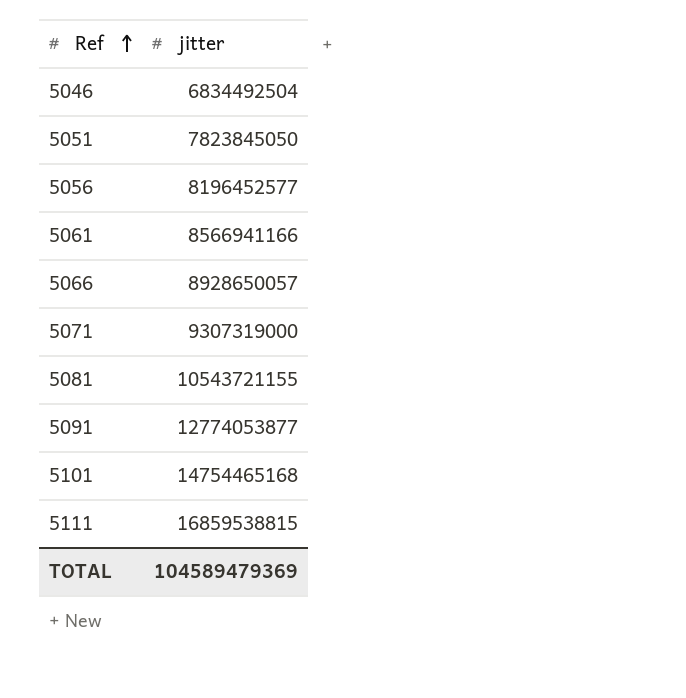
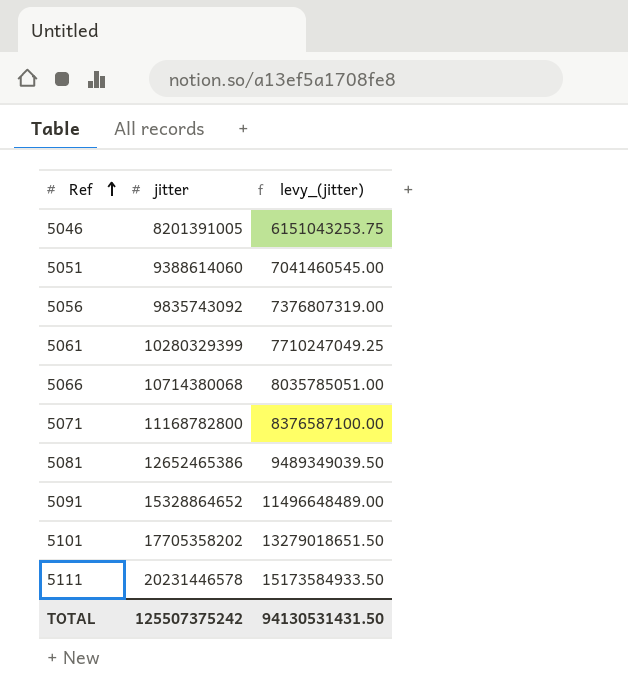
column levy_(jitter) | formula: none -> [jitter] * 0.75
5046 | jitter: 6834492504 -> 8201391005
5051 | jitter: 7823845050 -> 9388614060
5056 | jitter: 8196452577 -> 9835743092
5061 | jitter: 8566941166 -> 10280329399
5066 | jitter: 8928650057 -> 10714380068
5071 | jitter: 9307319000 -> 11168782800
5081 | jitter: 10543721155 -> 12652465386
5091 | jitter: 12774053877 -> 15328864652
5101 | jitter: 14754465168 -> 17705358202
5111 | jitter: 16859538815 -> 20231446578
TOTAL | jitter: 104589479369 -> 125507375242

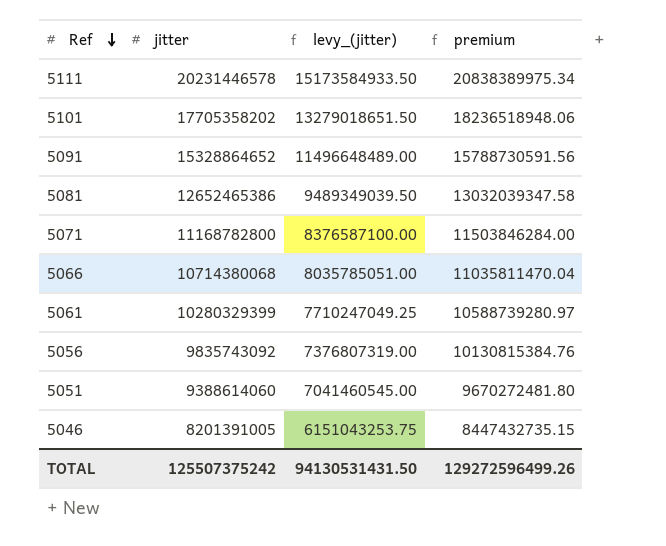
row order: Ref ascending -> Ref descending
column premium | formula: none -> [jitter] * 1.03

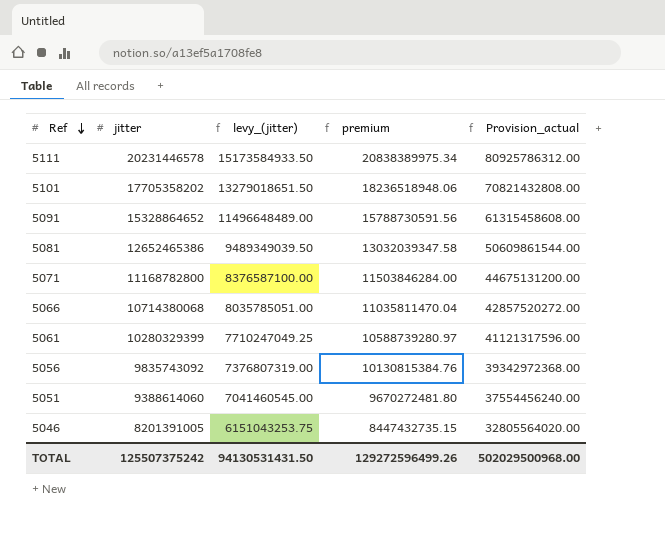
column Provision_actual | formula: none -> [jitter] * 4

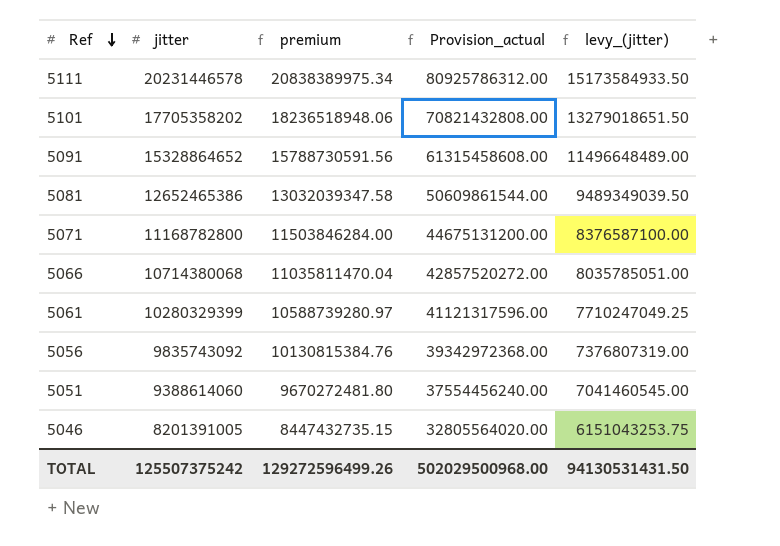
column levy_(jitter) | position: 3 -> 5

